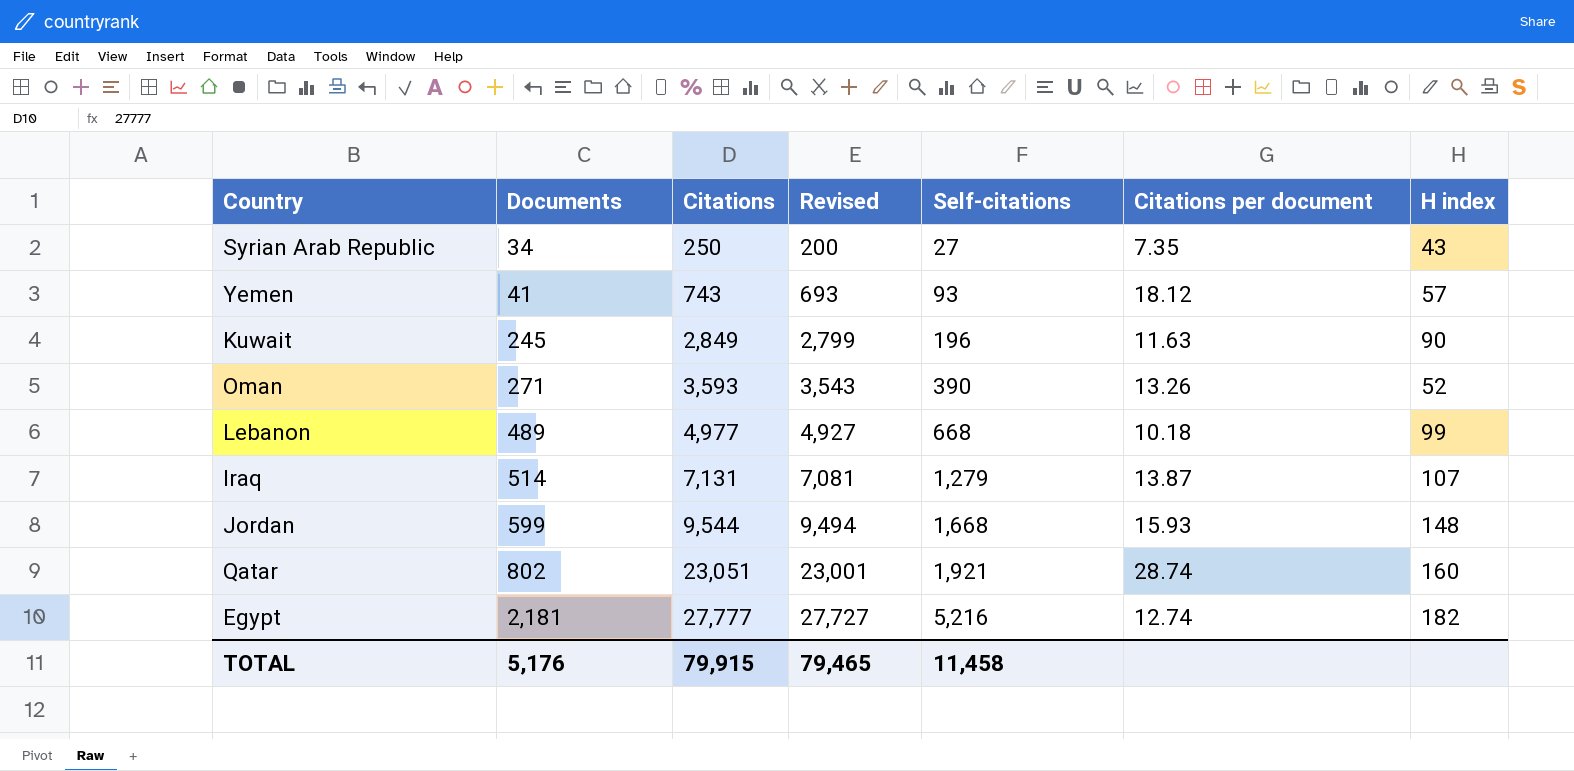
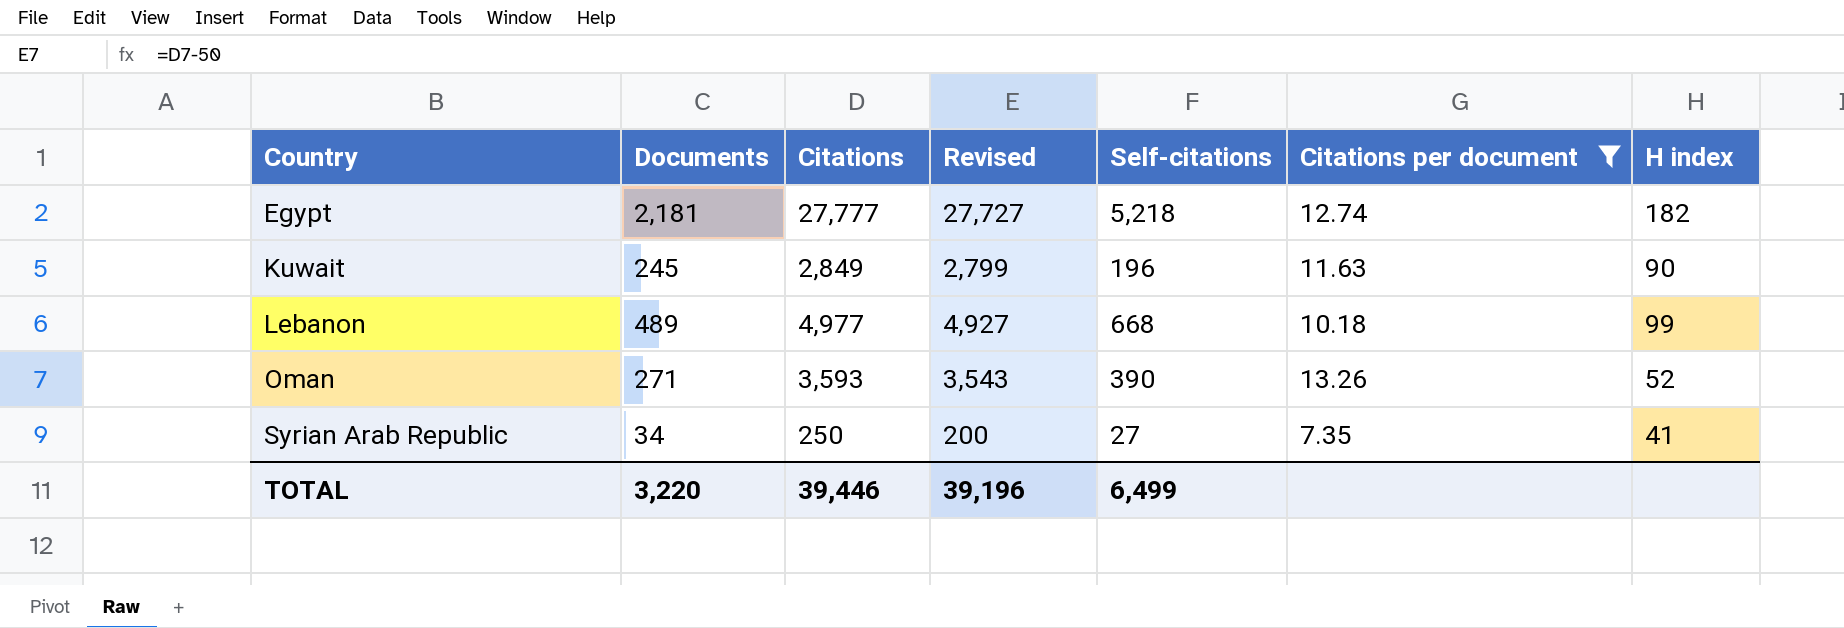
filter: none -> Citations per document <= 13.26
row order: Documents ascending -> Country ascending
Egypt | Self-citations: 5,216 -> 5,218
Syrian Arab Republic | H index: 43 -> 41
TOTAL | Documents: 5,176 -> 3,220
TOTAL | Citations: 79,915 -> 39,446
TOTAL | Revised: 79,465 -> 39,196
TOTAL | Self-citations: 11,458 -> 6,499

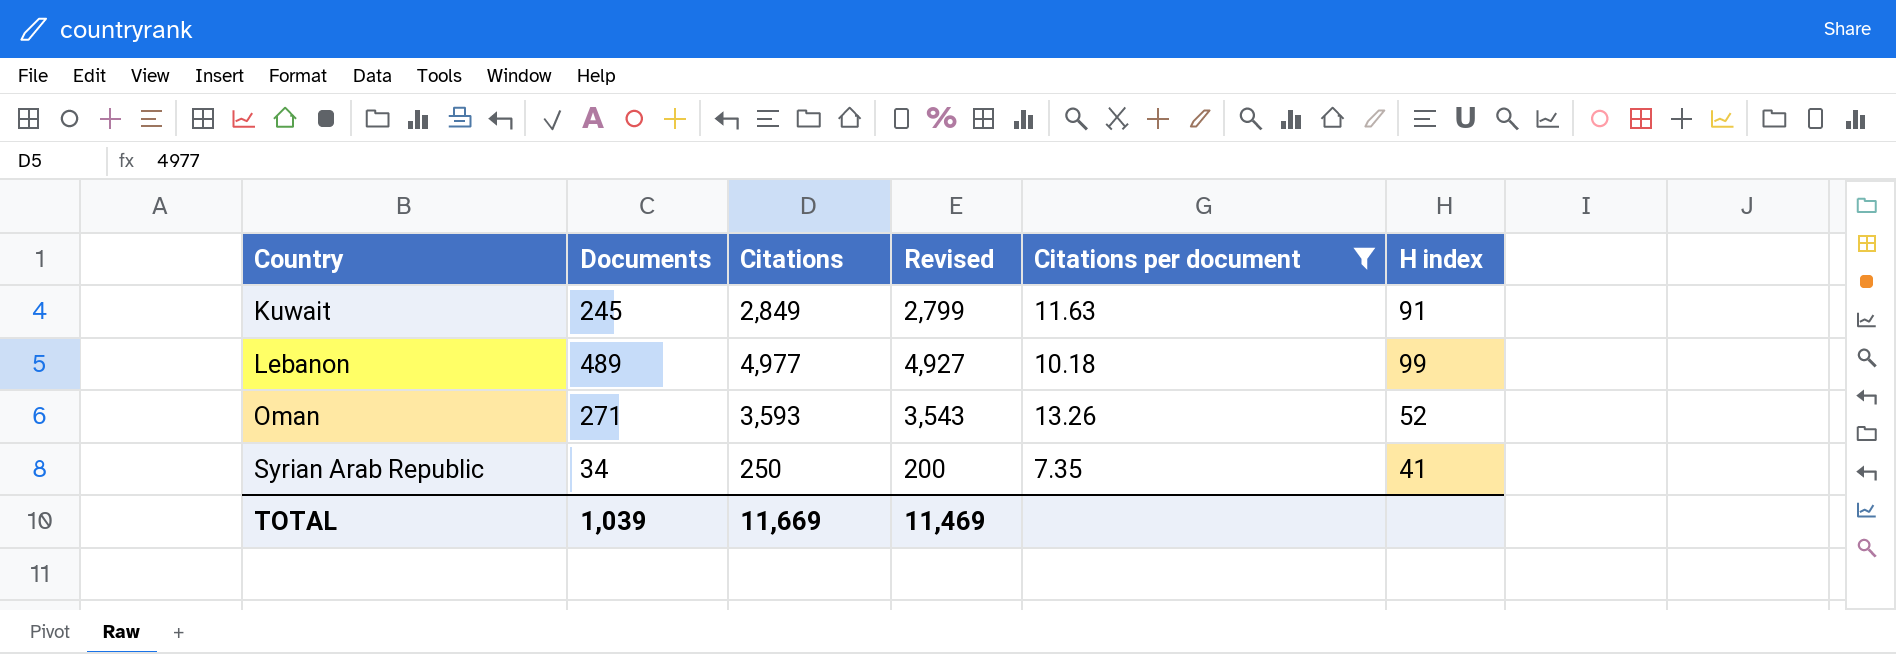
column Self-citations | position: 5 -> none
row Egypt: 2,181 | 27,777 | 27,727 | 5,218 | 12.74 | 182 -> none
Kuwait | H index: 90 -> 91
TOTAL | Documents: 3,220 -> 1,039
TOTAL | Citations: 39,446 -> 11,669
TOTAL | Revised: 39,196 -> 11,469

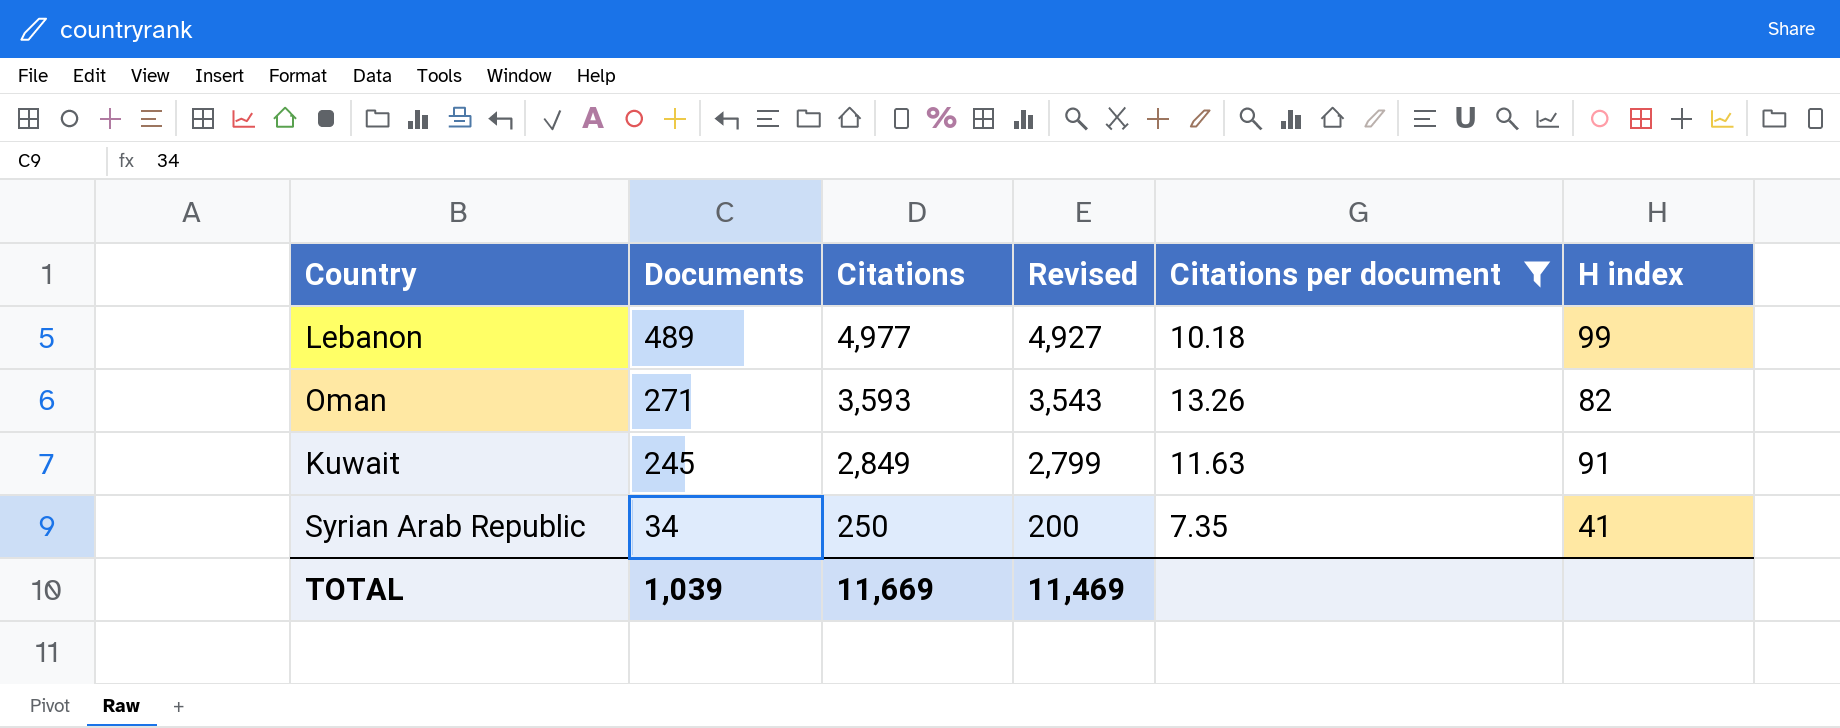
row order: Country ascending -> Documents descending
Oman | H index: 52 -> 82

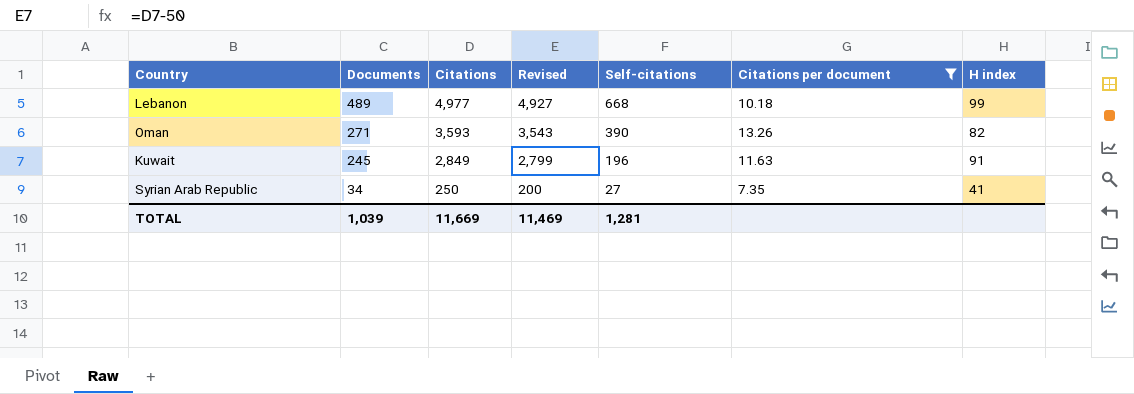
column Self-citations | position: none -> 5

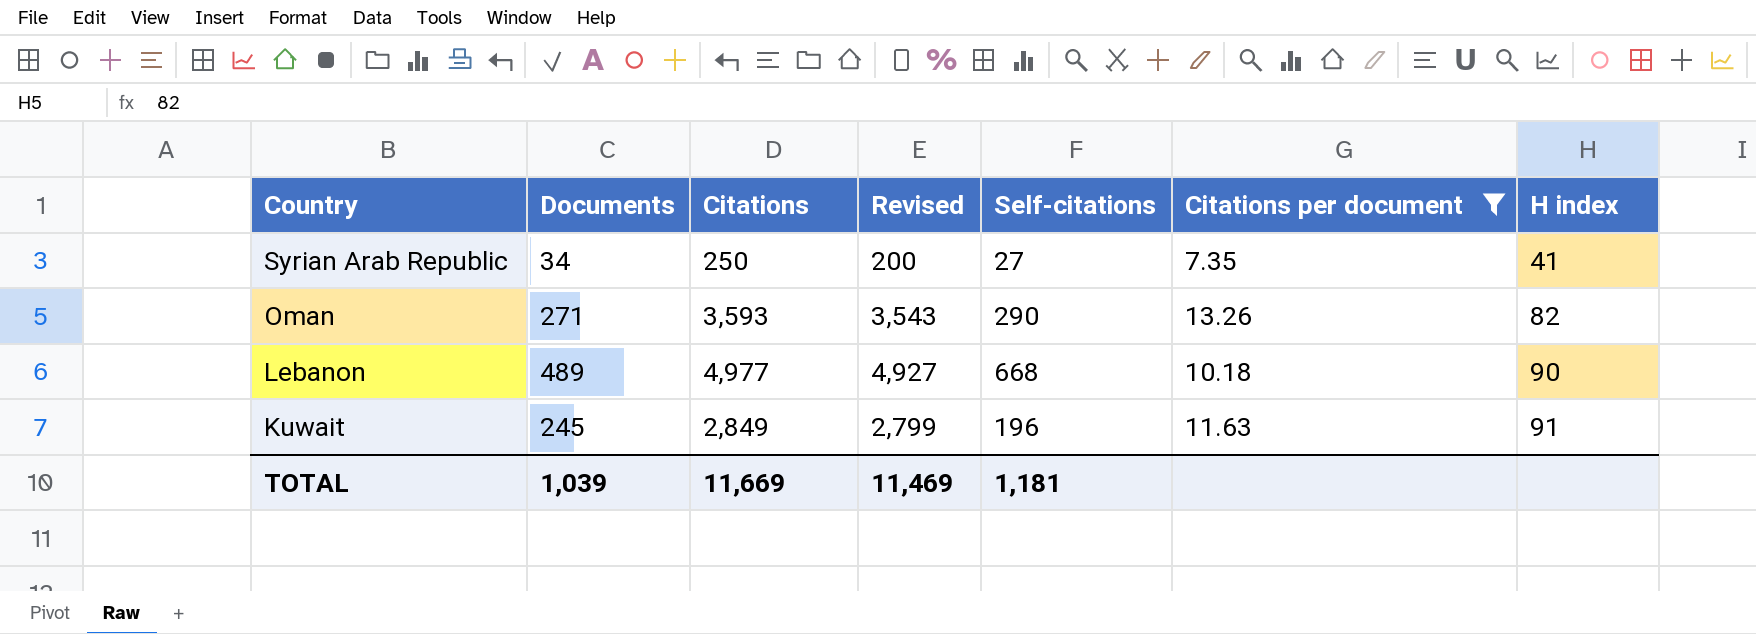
row order: Documents descending -> Country descending
Oman | Self-citations: 390 -> 290
Lebanon | H index: 99 -> 90
TOTAL | Self-citations: 1,281 -> 1,181

